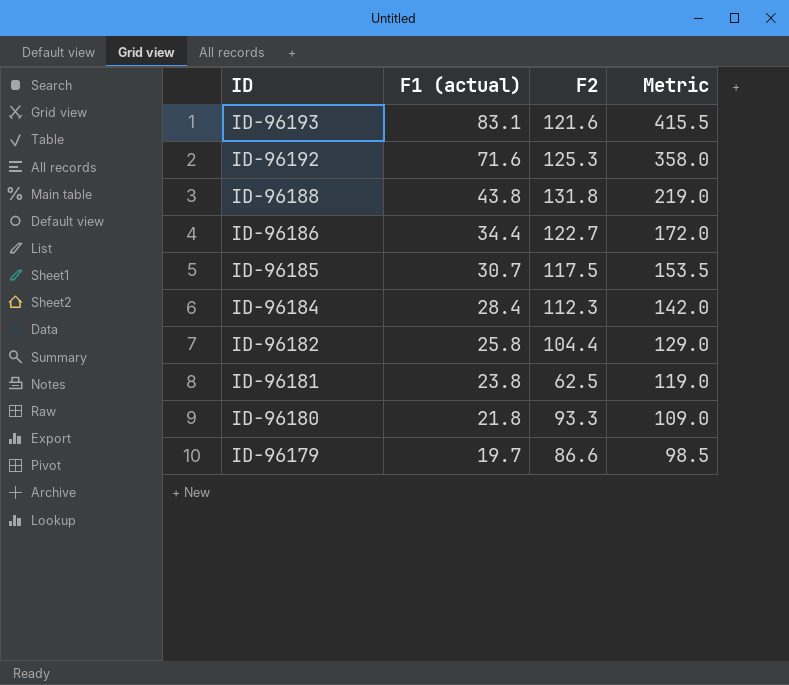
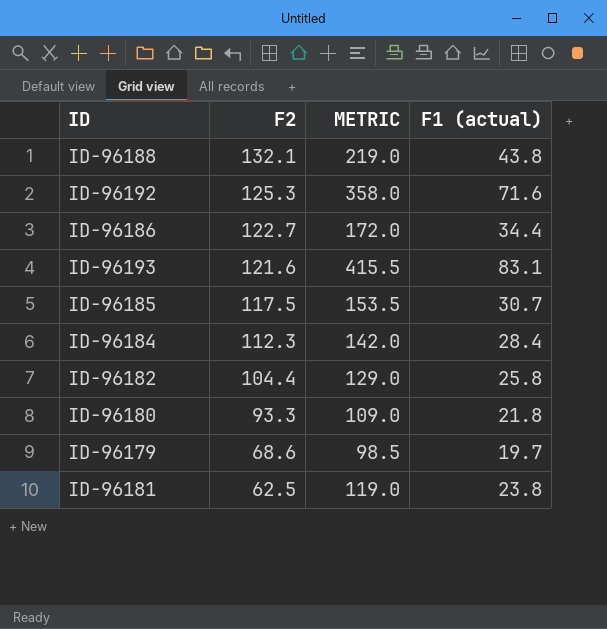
row order: ID descending -> F2 descending
column name: Metric -> METRIC
column F1 (actual) | position: 2 -> 4
ID-96188 | F2: 131.8 -> 132.1
ID-96179 | F2: 86.6 -> 68.6

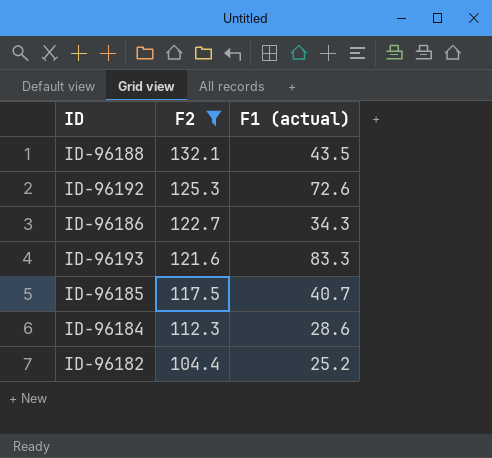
filter: none -> F2 >= 104.4
column METRIC | formula: [F1 (actual)] * 5 -> none
ID-96188 | F1 (actual): 43.8 -> 43.5
ID-96192 | F1 (actual): 71.6 -> 72.6
ID-96186 | F1 (actual): 34.4 -> 34.3
ID-96193 | F1 (actual): 83.1 -> 83.3
ID-96185 | F1 (actual): 30.7 -> 40.7
ID-96184 | F1 (actual): 28.4 -> 28.6
ID-96182 | F1 (actual): 25.8 -> 25.2

